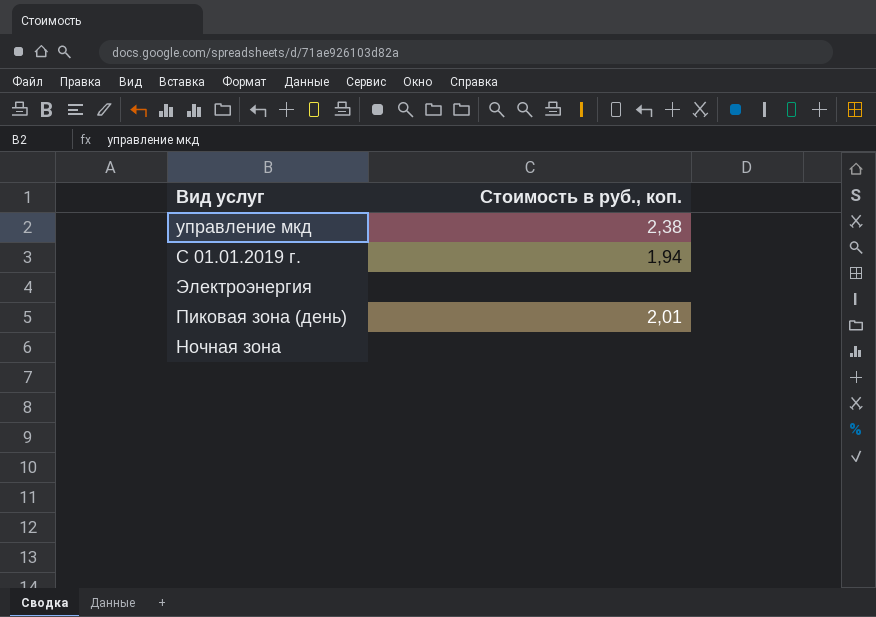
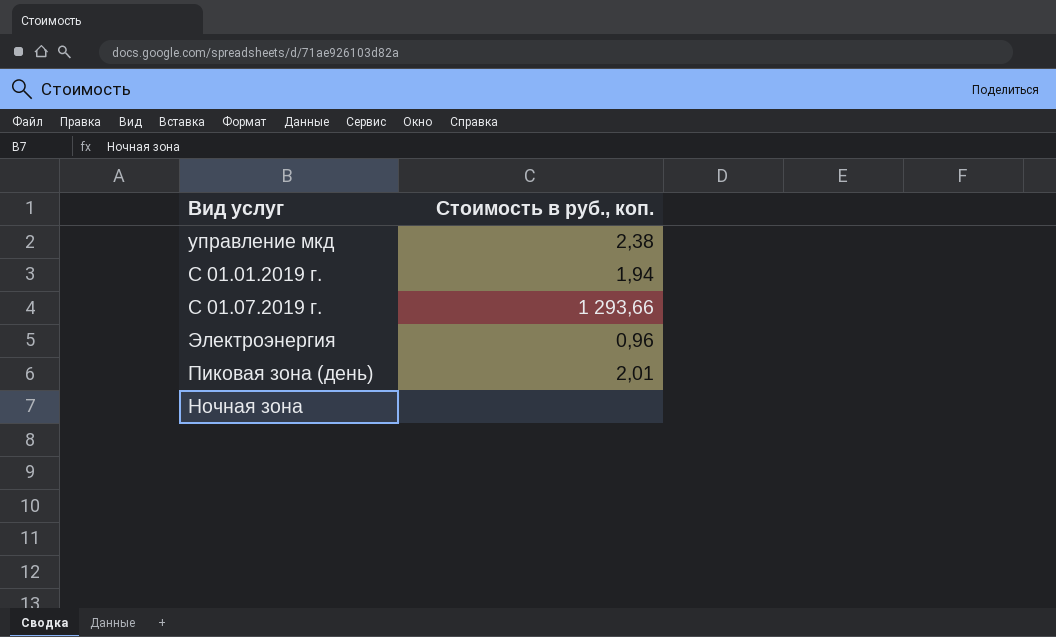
row С 01.07.2019 г.: none -> 1 293,66
Электроэнергия | Стоимость в руб., коп.: none -> 0,96

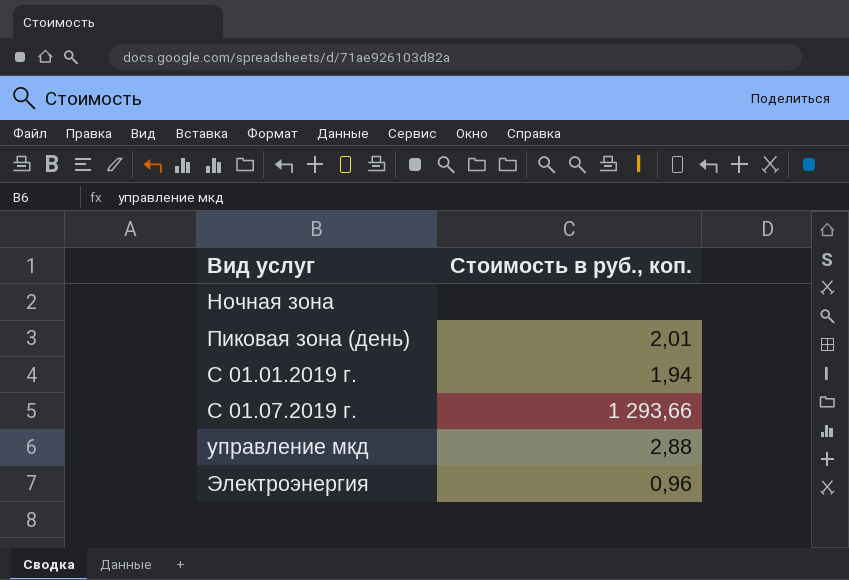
row order: none -> Вид услуг ascending
управление мкд | Стоимость в руб., коп.: 2,38 -> 2,88

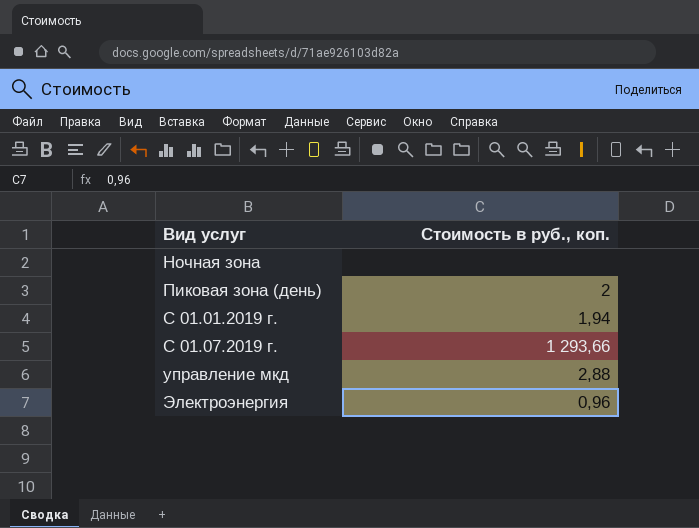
Пиковая зона (день) | Стоимость в руб., коп.: 2,01 -> 2

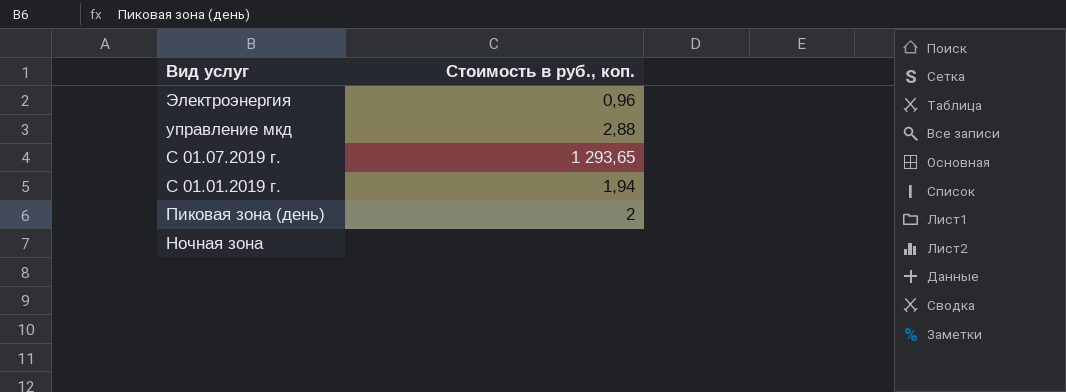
row order: Вид услуг ascending -> Вид услуг descending
С 01.07.2019 г. | Стоимость в руб., коп.: 1 293,66 -> 1 293,65

